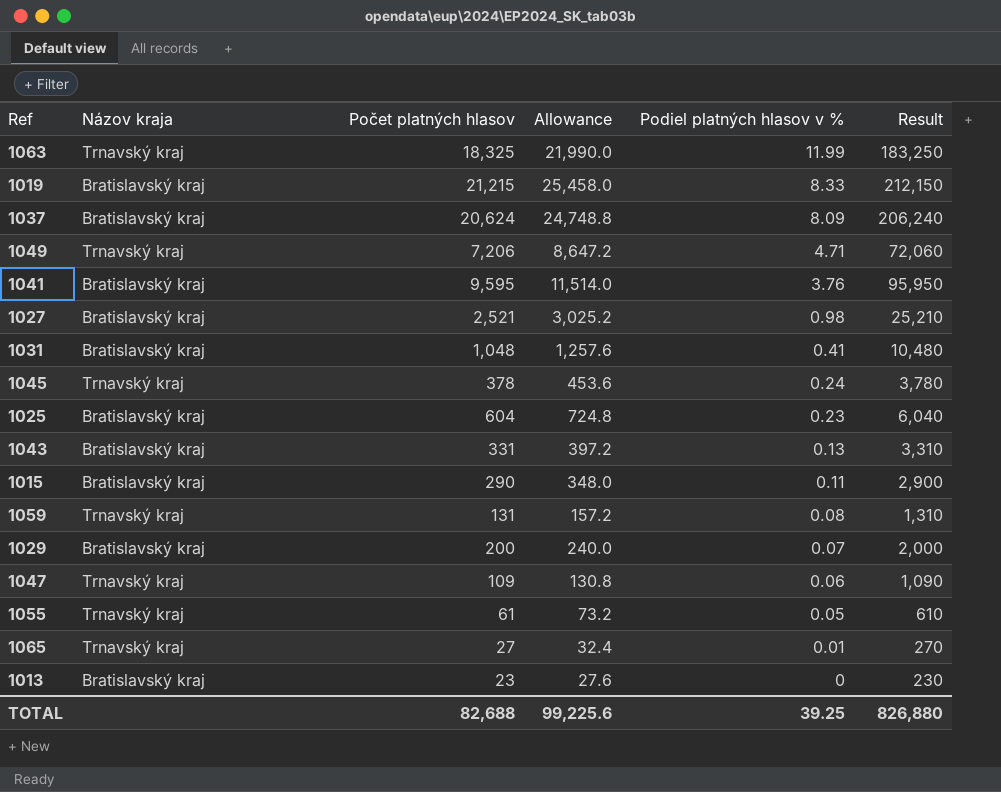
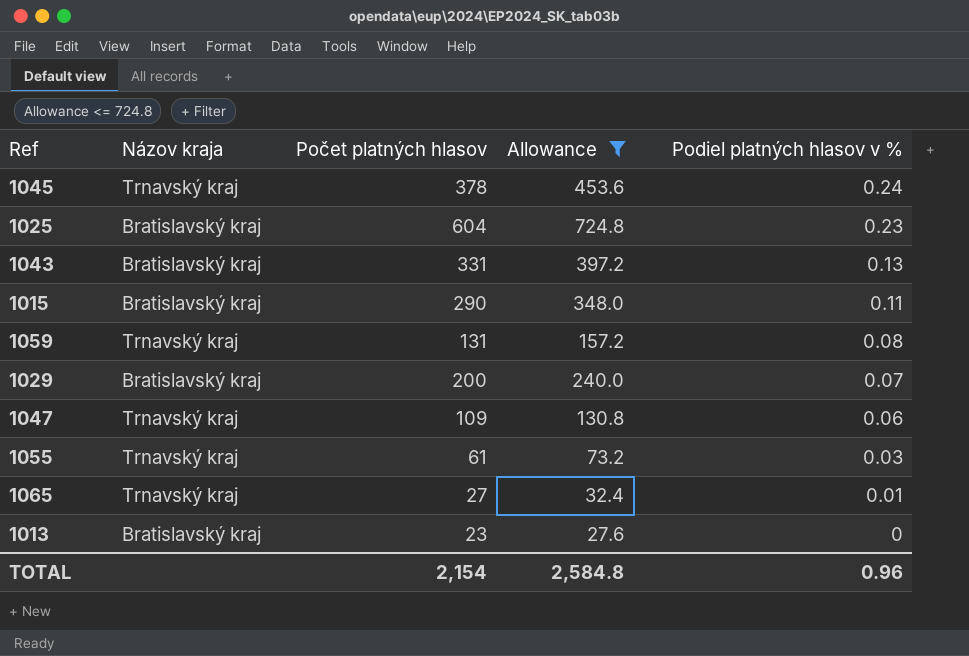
filter: none -> Allowance <= 724.8
column Result | formula: [Počet platných hlasov] * 10 -> none
1055 | Podiel platných hlasov v %: 0.05 -> 0.03
TOTAL | Počet platných hlasov: 82,688 -> 2,154
TOTAL | Allowance: 99,225.6 -> 2,584.8
TOTAL | Podiel platných hlasov v %: 39.25 -> 0.96

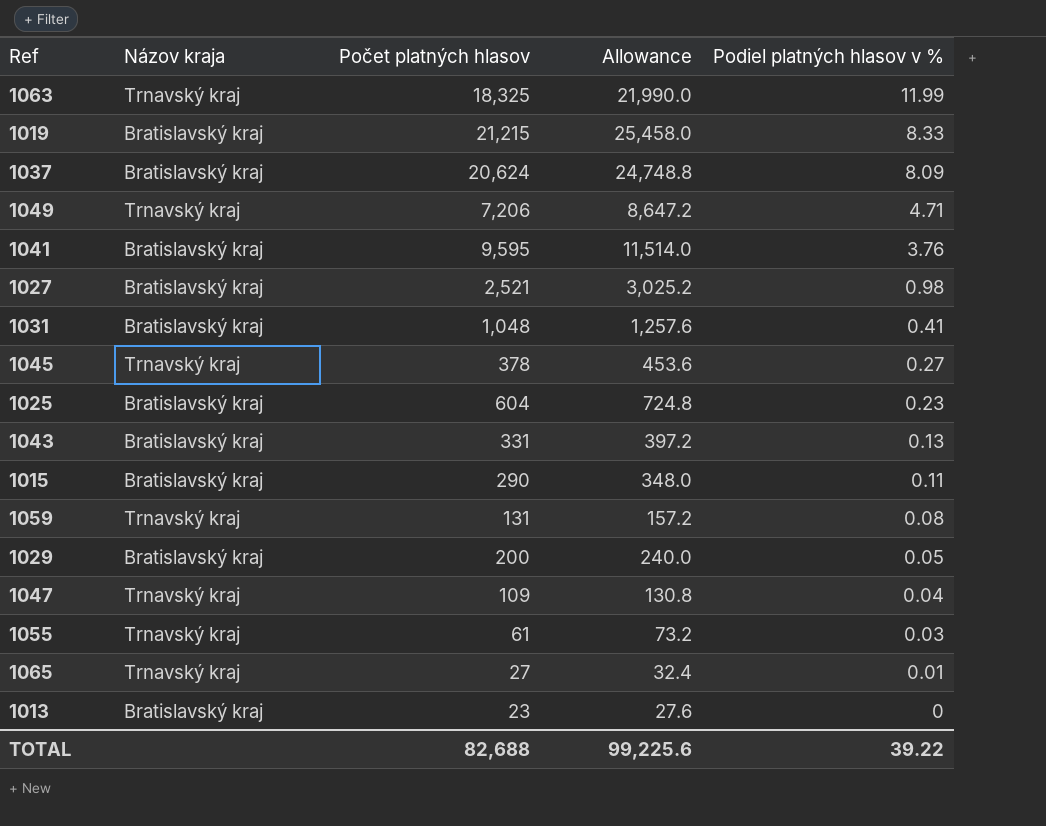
filter: Allowance <= 724.8 -> none
1045 | Podiel platných hlasov v %: 0.24 -> 0.27
1029 | Podiel platných hlasov v %: 0.07 -> 0.05
1047 | Podiel platných hlasov v %: 0.06 -> 0.04
TOTAL | Počet platných hlasov: 2,154 -> 82,688
TOTAL | Allowance: 2,584.8 -> 99,225.6
TOTAL | Podiel platných hlasov v %: 0.96 -> 39.22

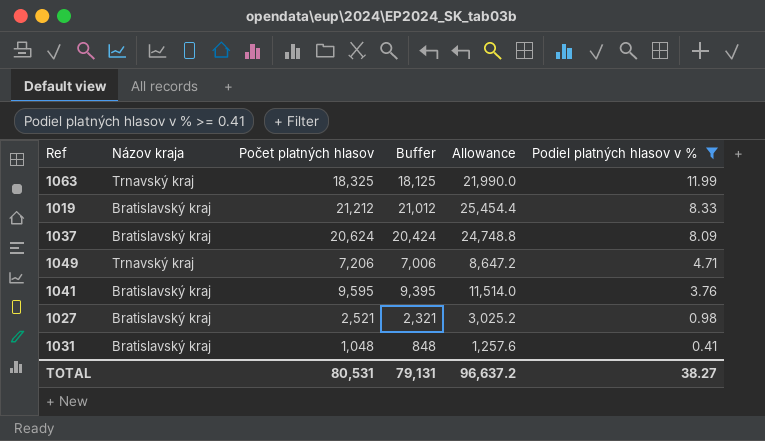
filter: none -> Podiel platných hlasov v % >= 0.41
column Buffer | formula: none -> [Počet platných hlasov] - 200
1019 | Počet platných hlasov: 21,215 -> 21,212
1019 | Allowance: 25,458.0 -> 25,454.4
TOTAL | Počet platných hlasov: 82,688 -> 80,531
TOTAL | Allowance: 99,225.6 -> 96,637.2
TOTAL | Podiel platných hlasov v %: 39.22 -> 38.27

